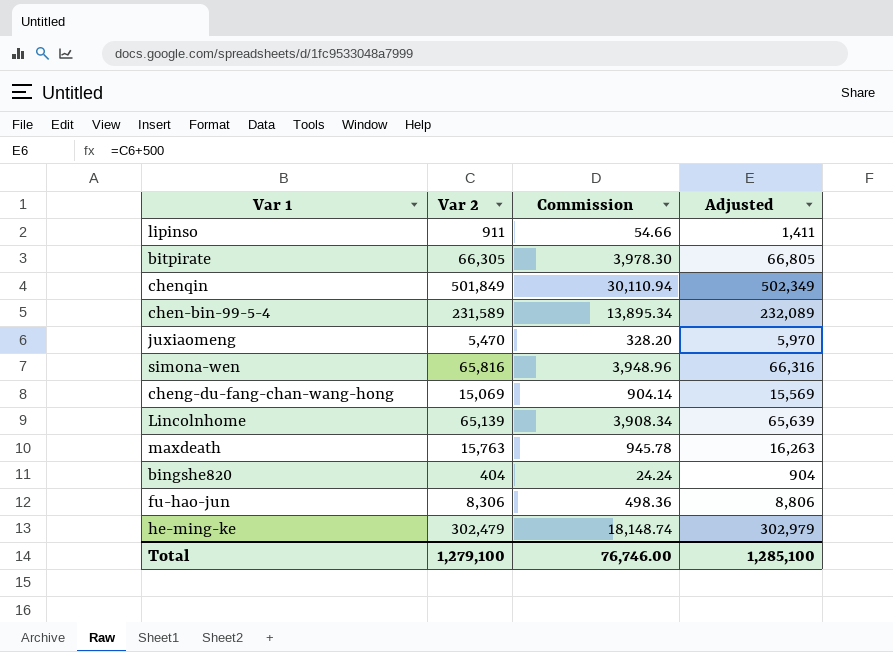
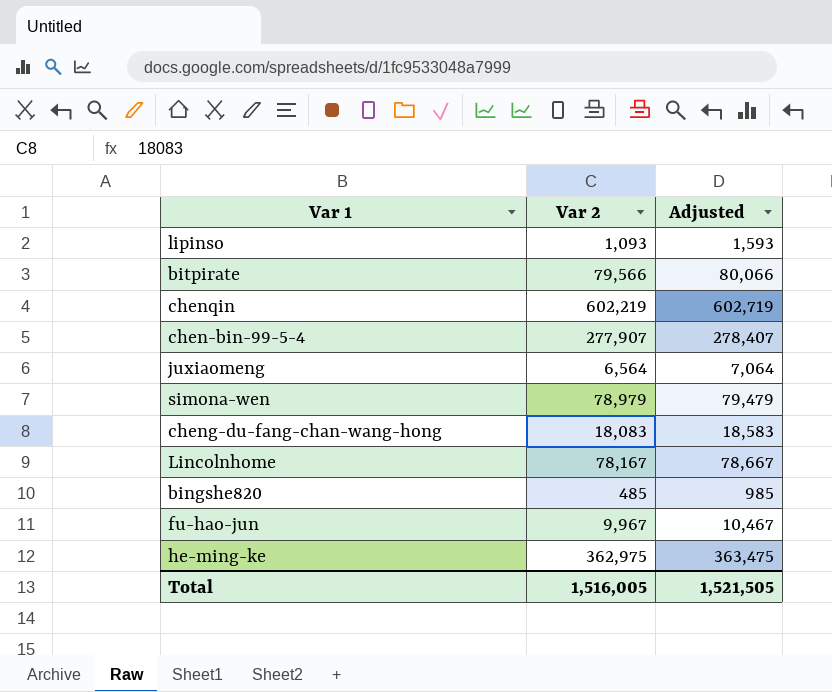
column Commission | formula: [Var 2] * 0.06 -> none
row maxdeath: 15,763 | 945.78 | 16,263 -> none
lipinso | Var 2: 911 -> 1,093
lipinso | Adjusted: 1,411 -> 1,593
bitpirate | Var 2: 66,305 -> 79,566
bitpirate | Adjusted: 66,805 -> 80,066
chenqin | Var 2: 501,849 -> 602,219
chenqin | Adjusted: 502,349 -> 602,719
chen-bin-99-5-4 | Var 2: 231,589 -> 277,907
chen-bin-99-5-4 | Adjusted: 232,089 -> 278,407
juxiaomeng | Var 2: 5,470 -> 6,564
juxiaomeng | Adjusted: 5,970 -> 7,064
simona-wen | Var 2: 65,816 -> 78,979
simona-wen | Adjusted: 66,316 -> 79,479
cheng-du-fang-chan-wang-hong | Var 2: 15,069 -> 18,083
cheng-du-fang-chan-wang-hong | Adjusted: 15,569 -> 18,583
Lincolnhome | Var 2: 65,139 -> 78,167
Lincolnhome | Adjusted: 65,639 -> 78,667
bingshe820 | Var 2: 404 -> 485
bingshe820 | Adjusted: 904 -> 985
fu-hao-jun | Var 2: 8,306 -> 9,967
fu-hao-jun | Adjusted: 8,806 -> 10,467
he-ming-ke | Var 2: 302,479 -> 362,975
he-ming-ke | Adjusted: 302,979 -> 363,475
Total | Var 2: 1,279,100 -> 1,516,005
Total | Adjusted: 1,285,100 -> 1,521,505

